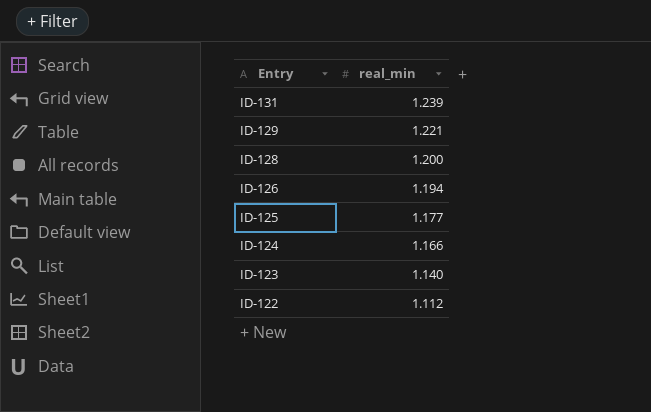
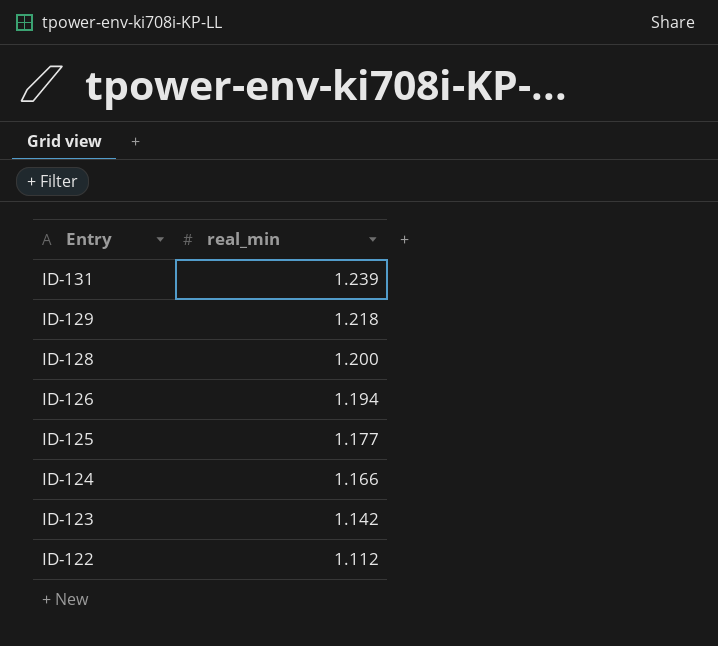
ID-129 | real_min: 1.221 -> 1.218
ID-123 | real_min: 1.140 -> 1.142

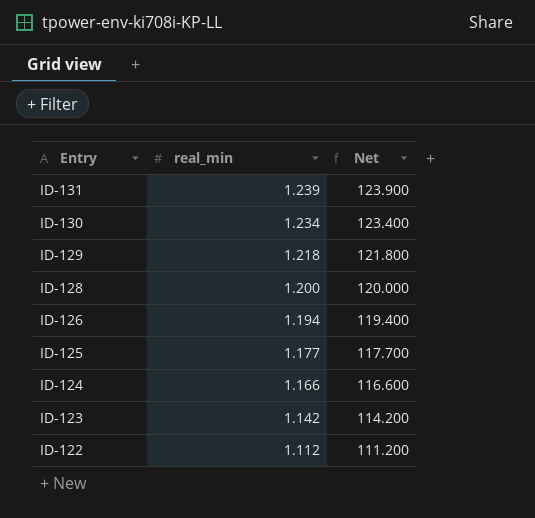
column Net | formula: none -> [real_min] * 100
row ID-130: none -> 1.234 | 123.400

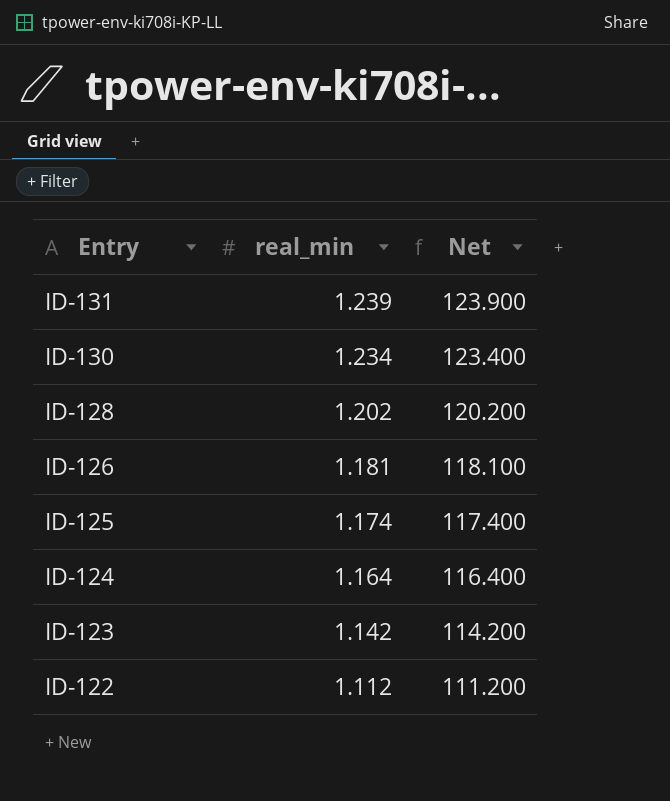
row ID-129: 1.218 | 121.800 -> none
ID-128 | real_min: 1.200 -> 1.202
ID-128 | Net: 120.000 -> 120.200
ID-126 | real_min: 1.194 -> 1.181
ID-126 | Net: 119.400 -> 118.100
ID-125 | real_min: 1.177 -> 1.174
ID-125 | Net: 117.700 -> 117.400
ID-124 | real_min: 1.166 -> 1.164
ID-124 | Net: 116.600 -> 116.400

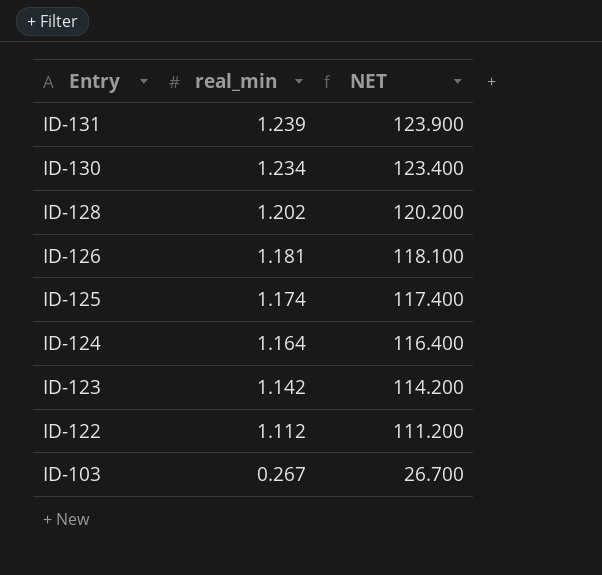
column name: Net -> NET
row ID-103: none -> 0.267 | 26.700

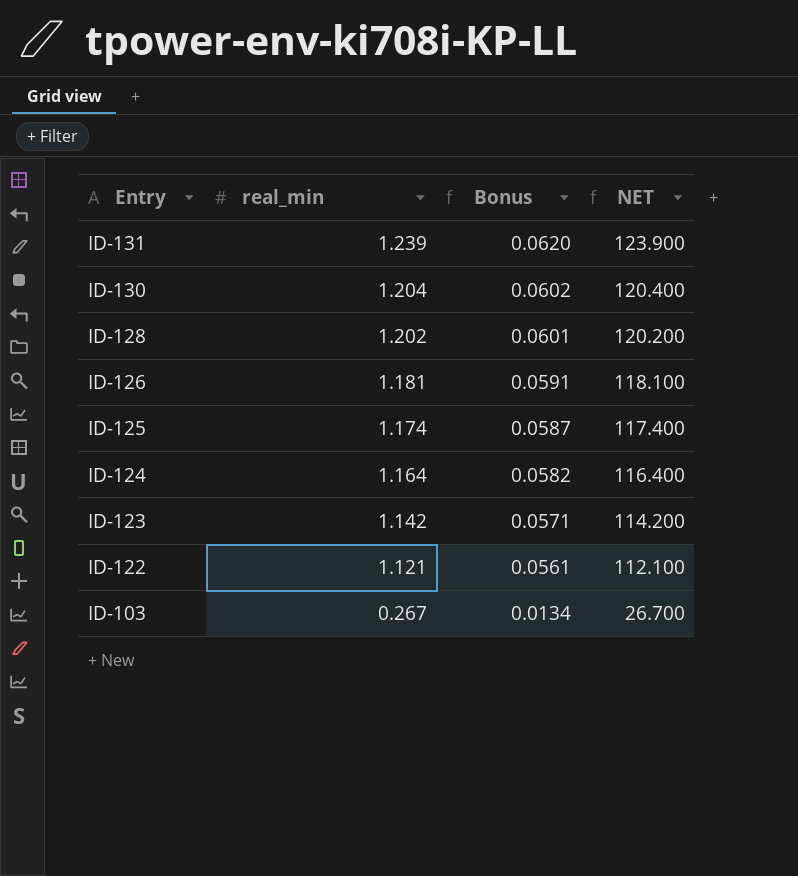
column Bonus | formula: none -> [real_min] * 0.05
ID-130 | real_min: 1.234 -> 1.204
ID-130 | NET: 123.400 -> 120.400
ID-122 | real_min: 1.112 -> 1.121
ID-122 | NET: 111.200 -> 112.100

